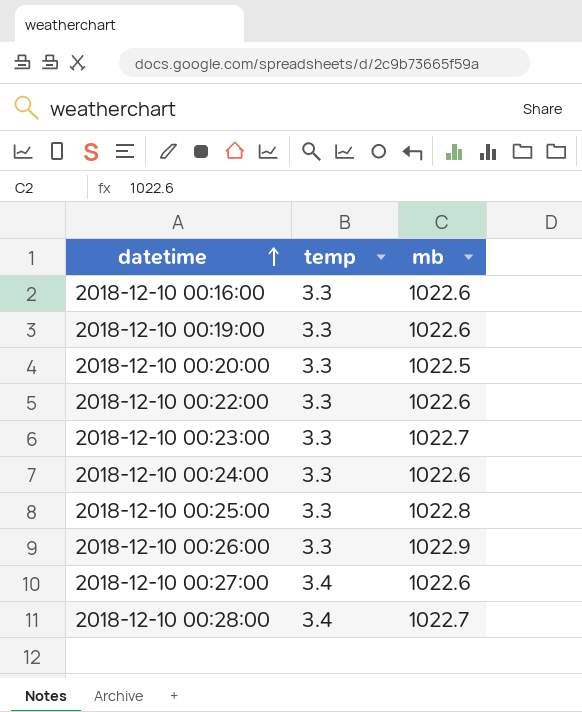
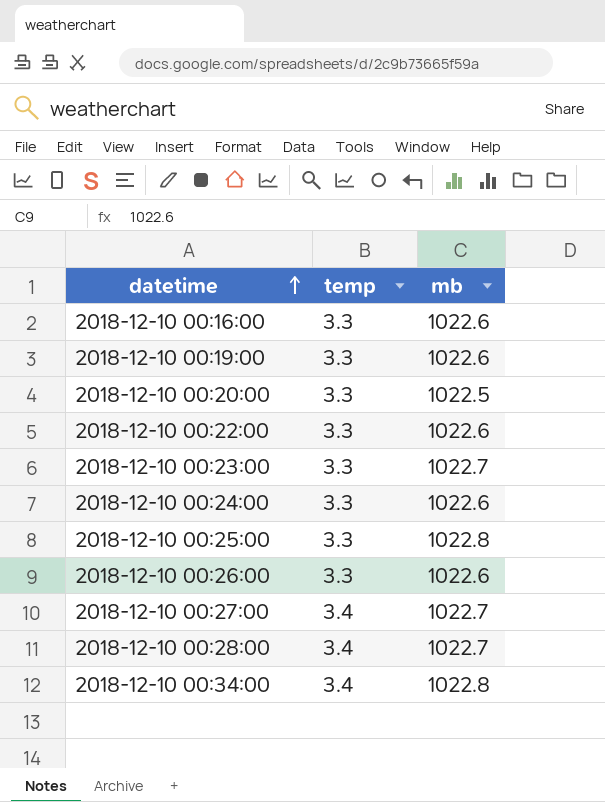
2018-12-10 00:26:00 | mb: 1022.9 -> 1022.6
2018-12-10 00:27:00 | mb: 1022.6 -> 1022.7
row 2018-12-10 00:34:00: none -> 3.4 | 1022.8

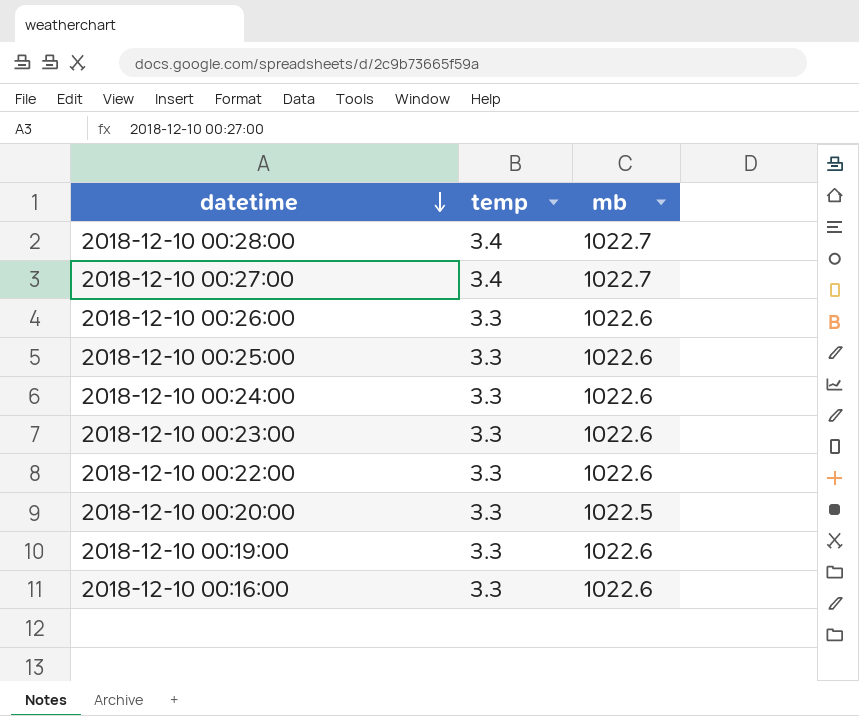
row order: datetime ascending -> datetime descending
row 2018-12-10 00:34:00: 3.4 | 1022.8 -> none
2018-12-10 00:25:00 | mb: 1022.8 -> 1022.6
2018-12-10 00:23:00 | mb: 1022.7 -> 1022.6

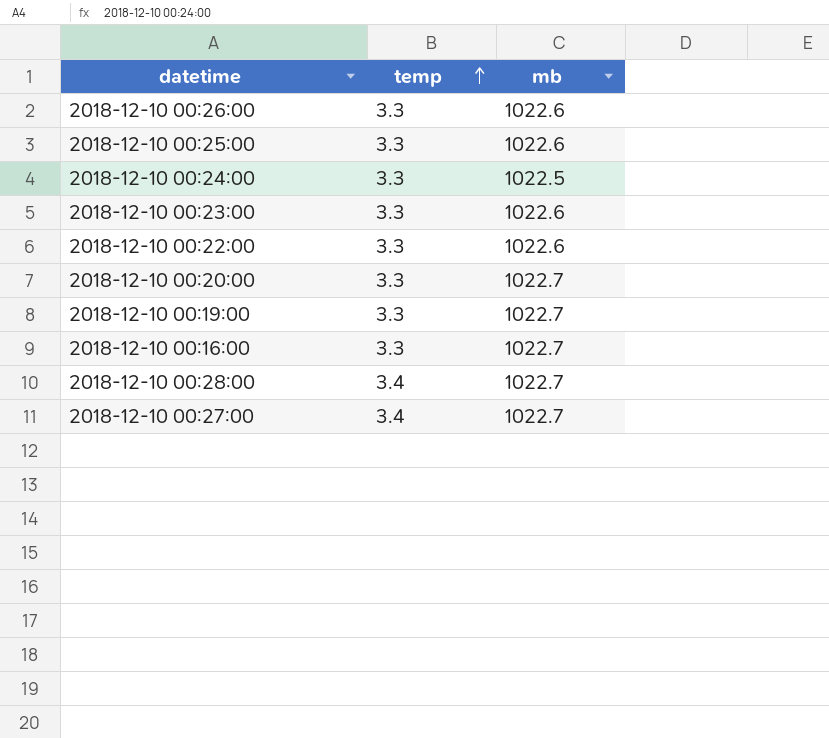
row order: datetime descending -> temp ascending
2018-12-10 00:24:00 | mb: 1022.6 -> 1022.5
2018-12-10 00:20:00 | mb: 1022.5 -> 1022.7
2018-12-10 00:19:00 | mb: 1022.6 -> 1022.7
2018-12-10 00:16:00 | mb: 1022.6 -> 1022.7

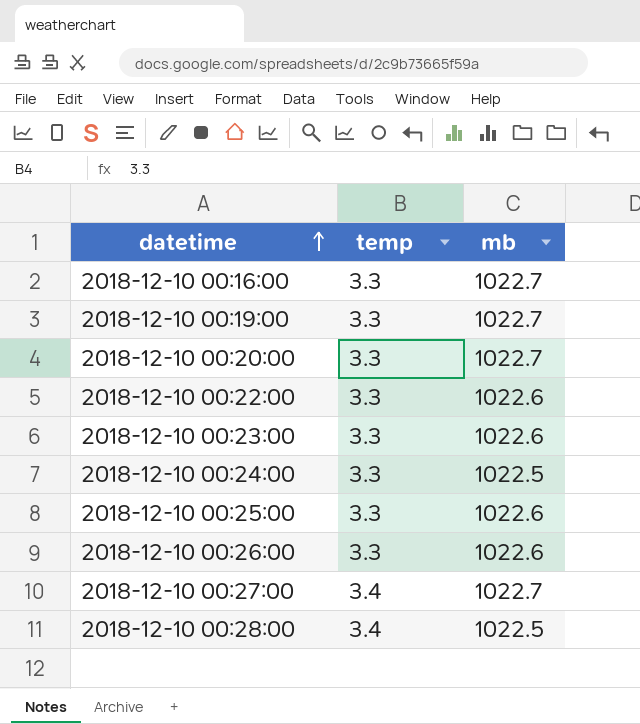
row order: temp ascending -> datetime ascending
2018-12-10 00:28:00 | mb: 1022.7 -> 1022.5

